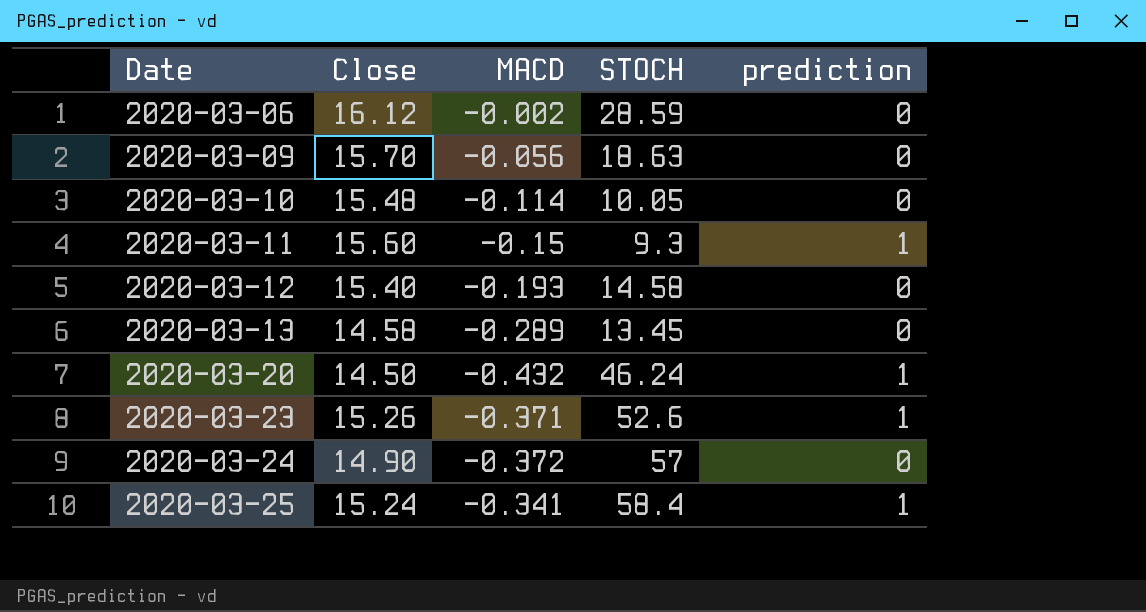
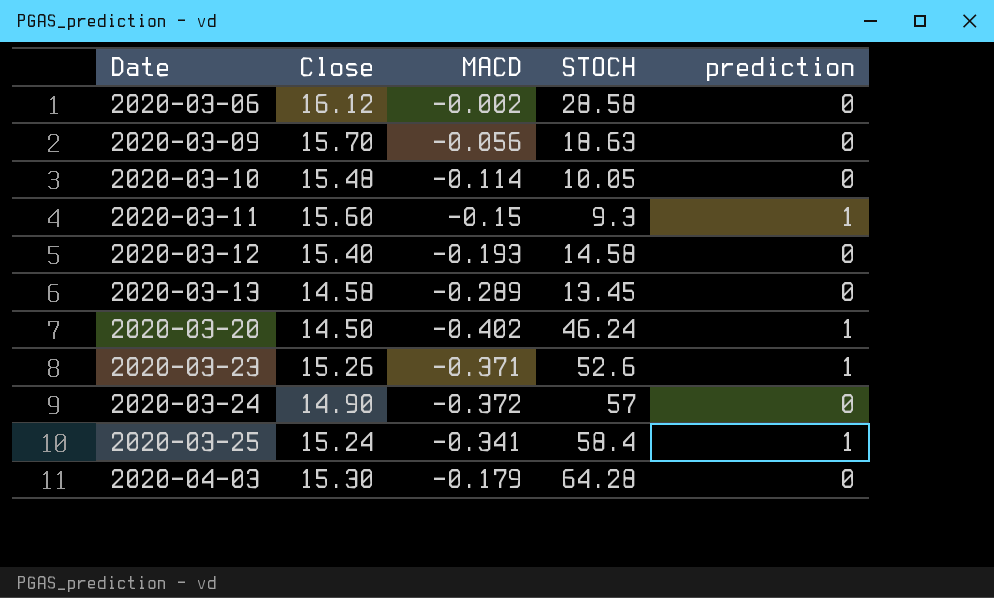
2020-03-06 | STOCH: 28.59 -> 28.58
2020-03-20 | MACD: -0.432 -> -0.402
row 2020-04-03: none -> 15.30 | -0.179 | 64.28 | 0

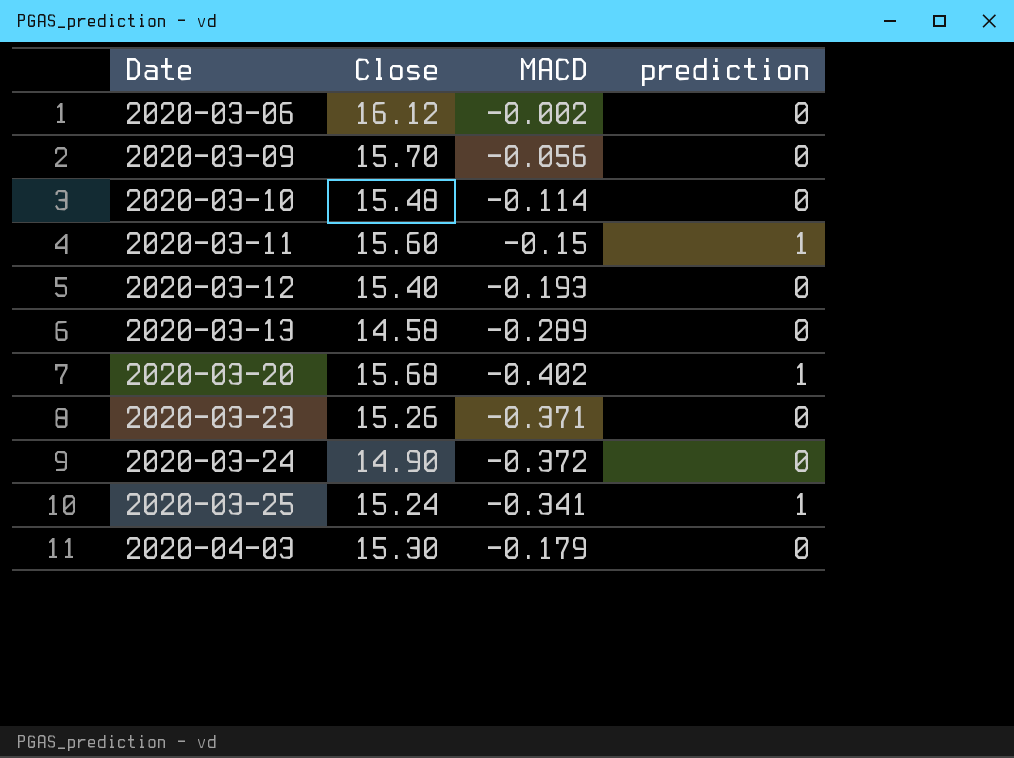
column STOCH | position: 4 -> none
2020-03-20 | Close: 14.50 -> 15.68
2020-03-23 | prediction: 1 -> 0

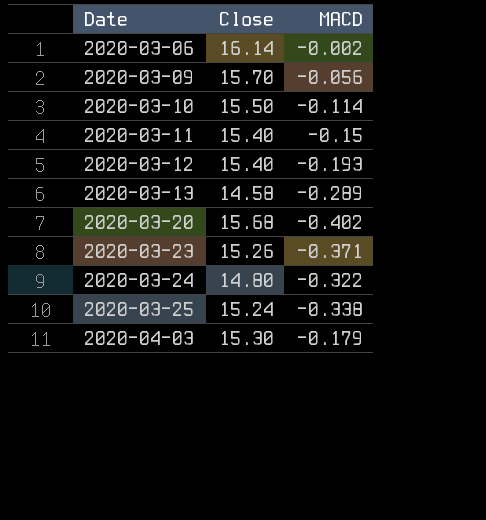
column prediction | position: 4 -> none
2020-03-06 | Close: 16.12 -> 16.14
2020-03-10 | Close: 15.48 -> 15.50
2020-03-11 | Close: 15.60 -> 15.40
2020-03-24 | Close: 14.90 -> 14.80
2020-03-24 | MACD: -0.372 -> -0.322
2020-03-25 | MACD: -0.341 -> -0.338

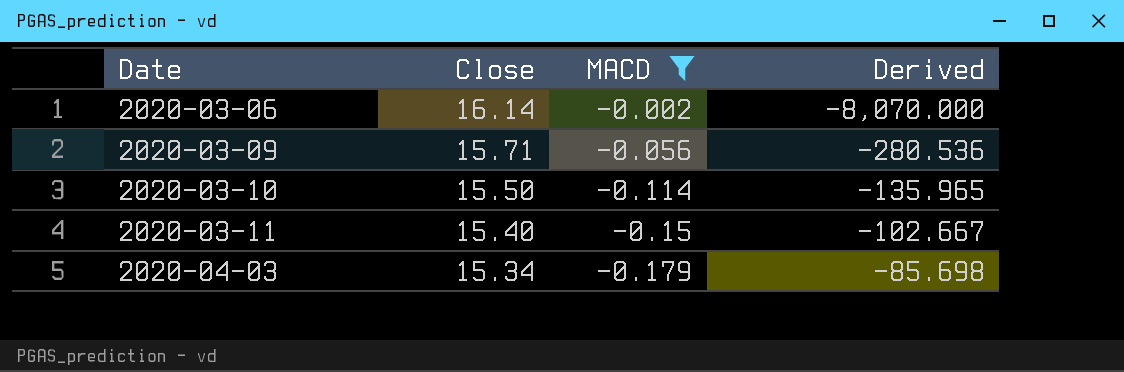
filter: none -> MACD >= -0.179
column Derived | formula: none -> [Close] / [MACD]
2020-03-09 | Close: 15.70 -> 15.71
2020-04-03 | Close: 15.30 -> 15.34

